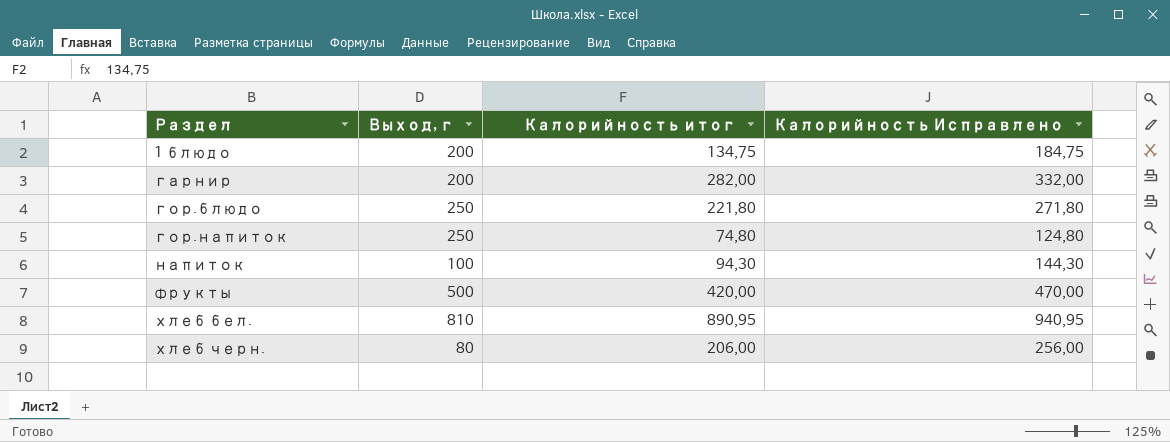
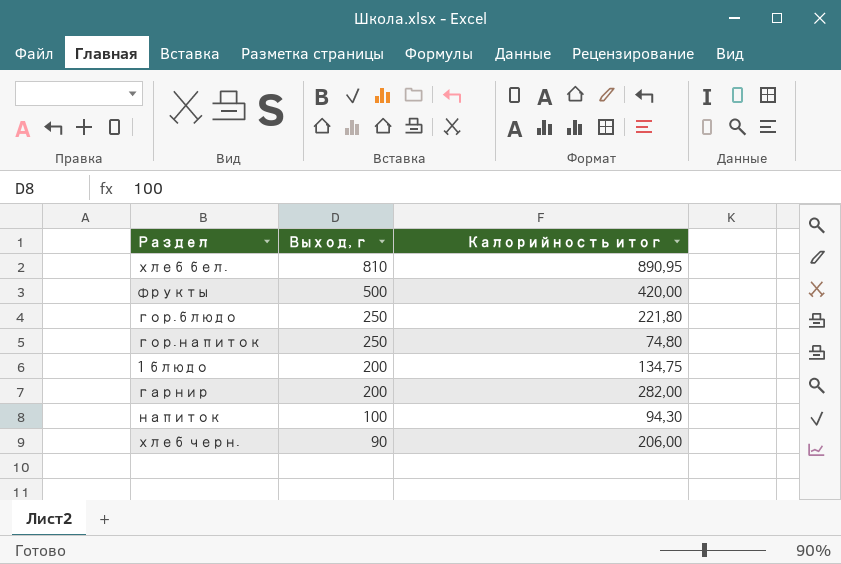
row order: Раздел ascending -> Выход, г descending
column Калорийность Исправлено | formula: [Калорийность итог] + 50 -> none
хлеб черн. | Выход, г: 80 -> 90

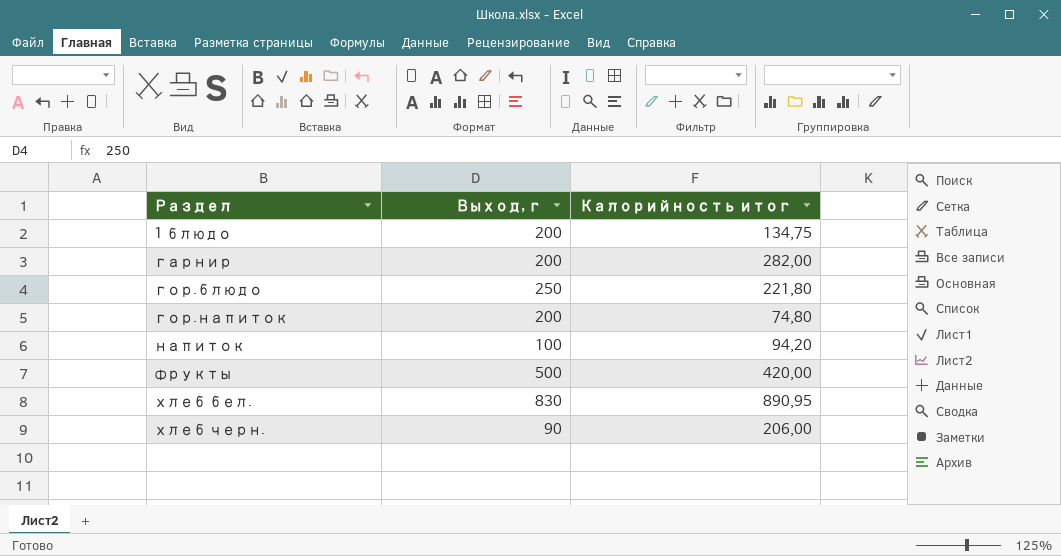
row order: Выход, г descending -> Раздел ascending
гор.напиток | Выход, г: 250 -> 200
напиток | Калорийность итог: 94,30 -> 94,20
хлеб бел. | Выход, г: 810 -> 830

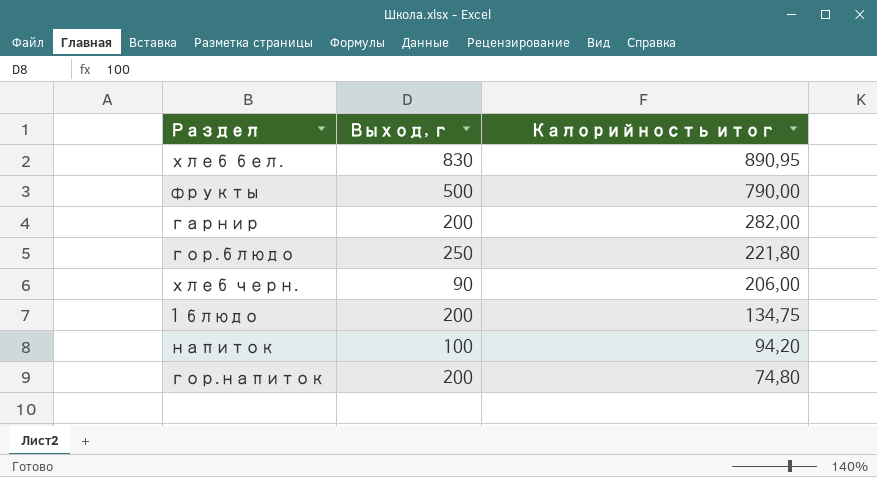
row order: Раздел ascending -> Калорийность итог descending
фрукты | Калорийность итог: 420,00 -> 790,00

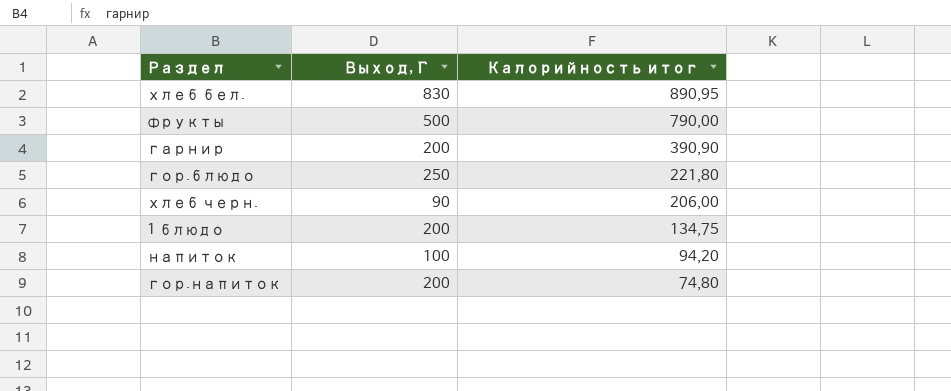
column name: Выход, г -> Выход, Г
гарнир | Калорийность итог: 282,00 -> 390,90

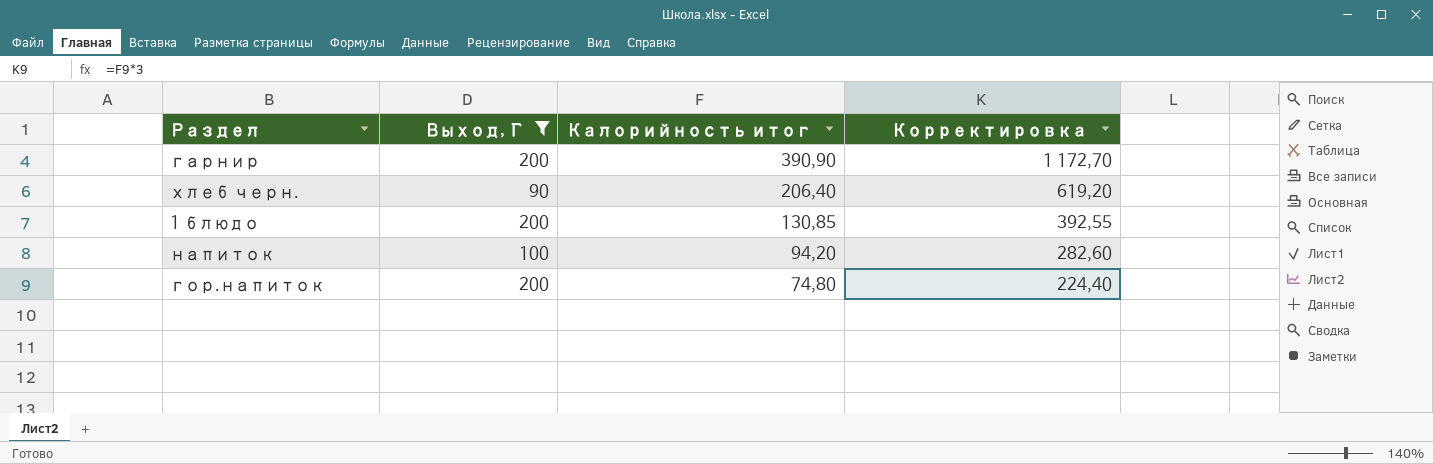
filter: none -> Выход, Г <= 200
column Корректировка | formula: none -> [Калорийность итог] * 3
хлеб черн. | Калорийность итог: 206,00 -> 206,40
1 блюдо | Калорийность итог: 134,75 -> 130,85

